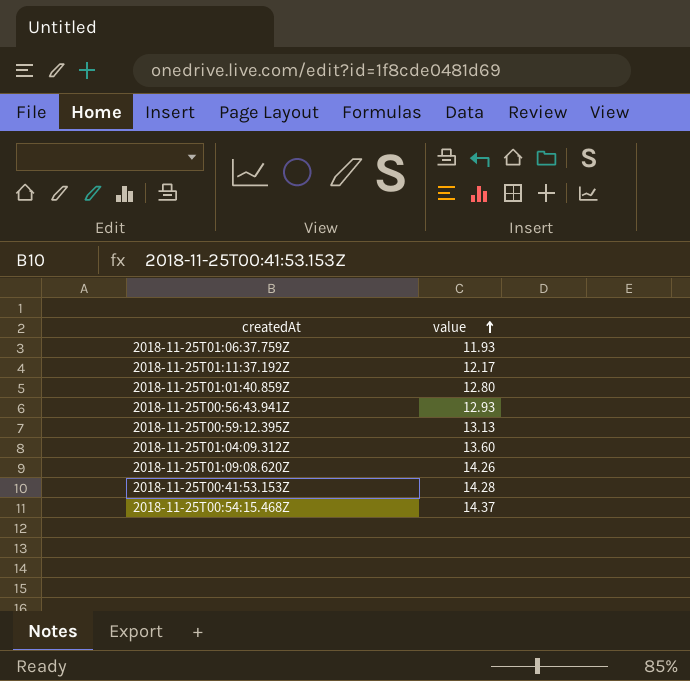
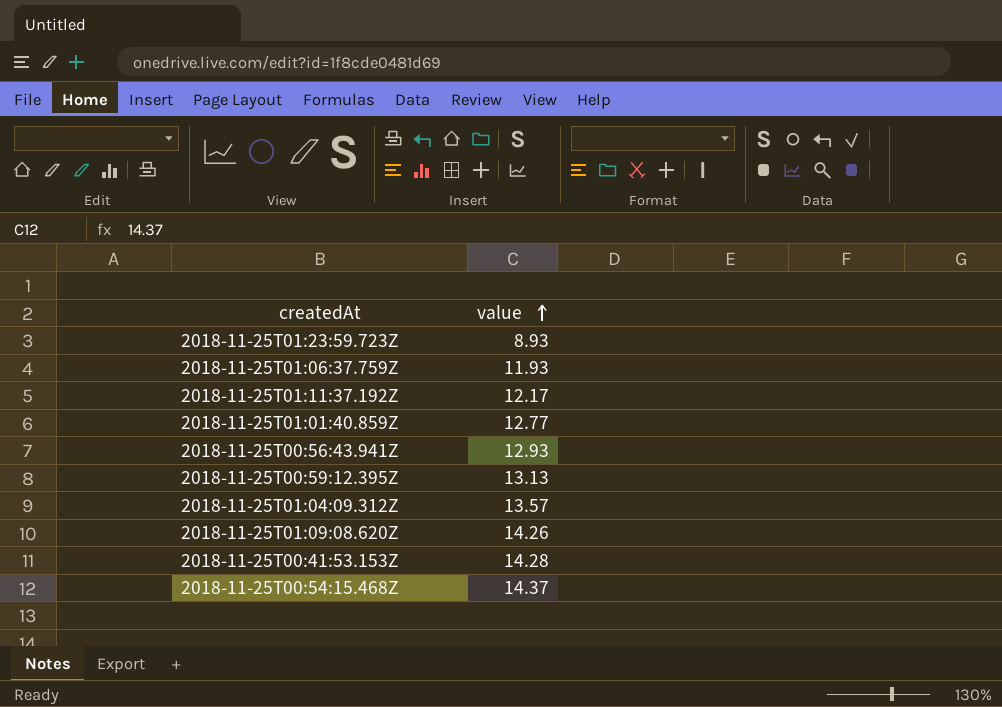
row 2018-11-25T01:23:59.723Z: none -> 8.93
2018-11-25T01:01:40.859Z | value: 12.80 -> 12.77
2018-11-25T01:04:09.312Z | value: 13.60 -> 13.57

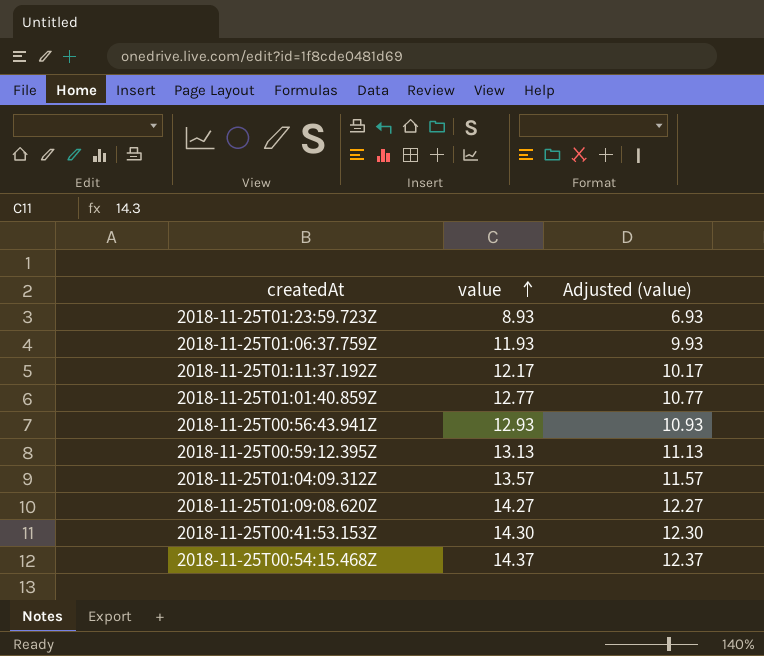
column Adjusted (value) | formula: none -> [value] - 2
2018-11-25T01:09:08.620Z | value: 14.26 -> 14.27
2018-11-25T00:41:53.153Z | value: 14.28 -> 14.30

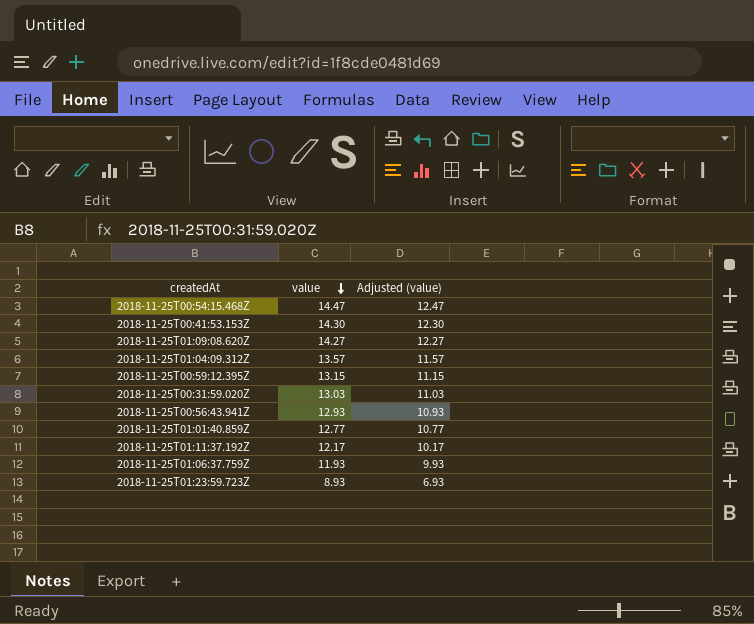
row order: value ascending -> value descending
2018-11-25T00:54:15.468Z | value: 14.37 -> 14.47
2018-11-25T00:54:15.468Z | Adjusted (value): 12.37 -> 12.47
2018-11-25T00:59:12.395Z | value: 13.13 -> 13.15
2018-11-25T00:59:12.395Z | Adjusted (value): 11.13 -> 11.15
row 2018-11-25T00:31:59.020Z: none -> 13.03 | 11.03

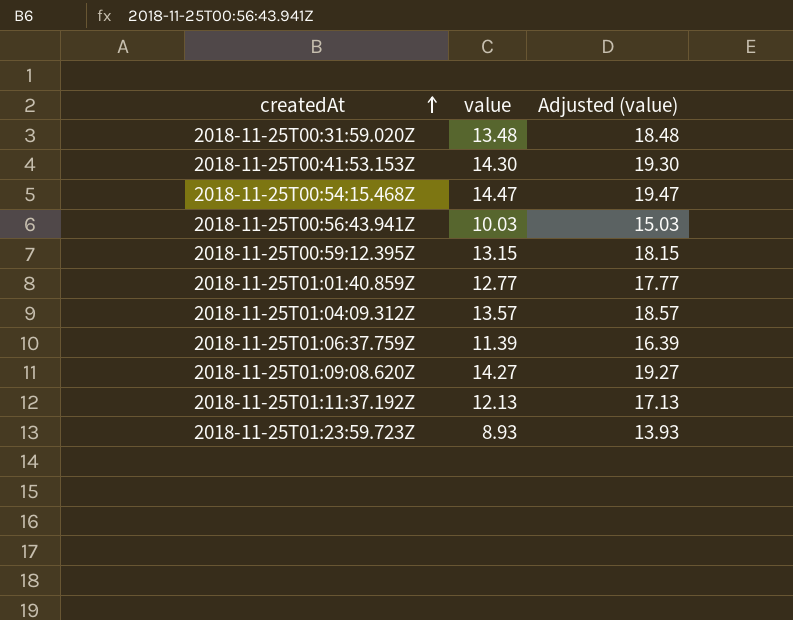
row order: value descending -> createdAt ascending
column Adjusted (value) | formula: [value] - 2 -> [value] + 5
2018-11-25T00:31:59.020Z | value: 13.03 -> 13.48
2018-11-25T00:56:43.941Z | value: 12.93 -> 10.03
2018-11-25T01:06:37.759Z | value: 11.93 -> 11.39
2018-11-25T01:11:37.192Z | value: 12.17 -> 12.13

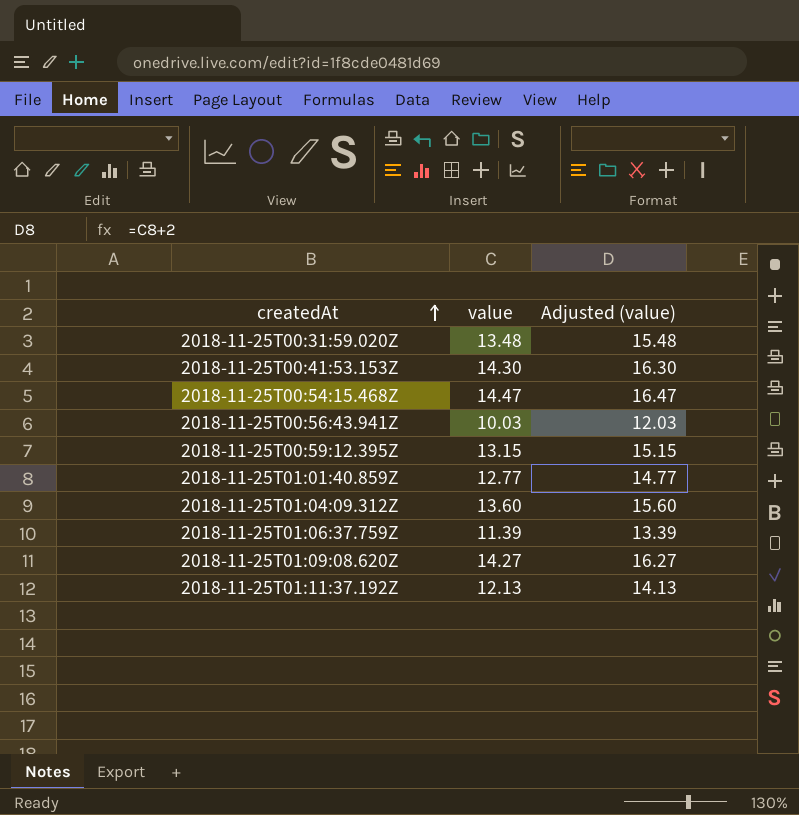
column Adjusted (value) | formula: [value] + 5 -> [value] + 2
row 2018-11-25T01:23:59.723Z: 8.93 | 13.93 -> none
2018-11-25T01:04:09.312Z | value: 13.57 -> 13.60

